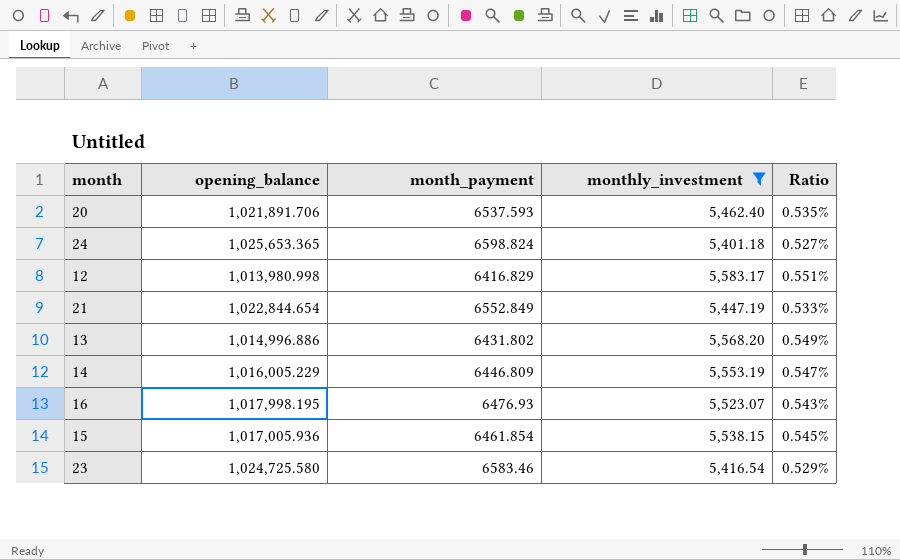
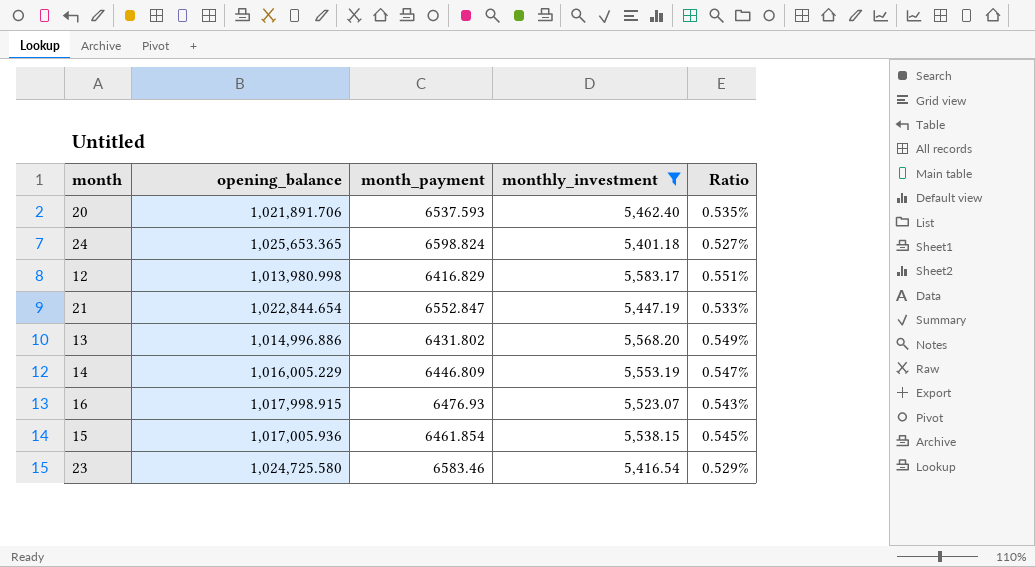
21 | month_payment: 6552.849 -> 6552.847
16 | opening_balance: 1,017,998.195 -> 1,017,998.915

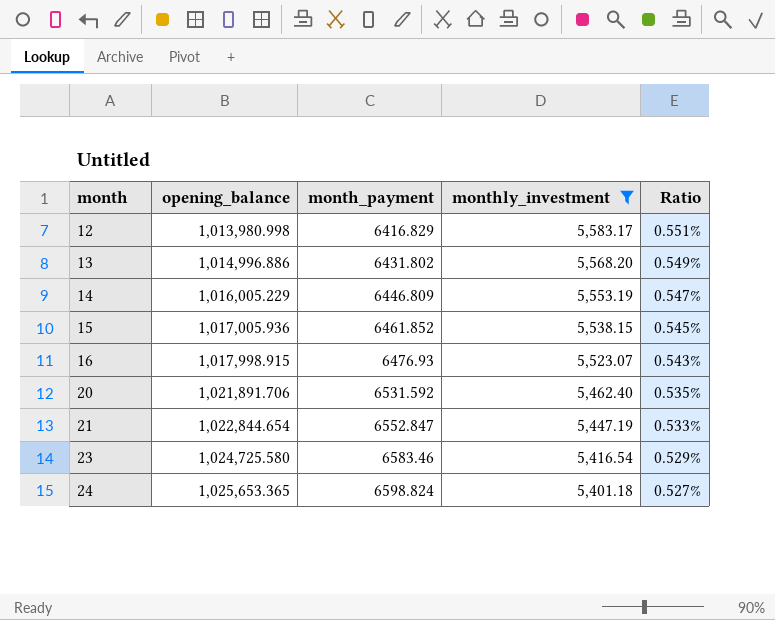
row order: none -> month ascending
15 | month_payment: 6461.854 -> 6461.852
20 | month_payment: 6537.593 -> 6531.592

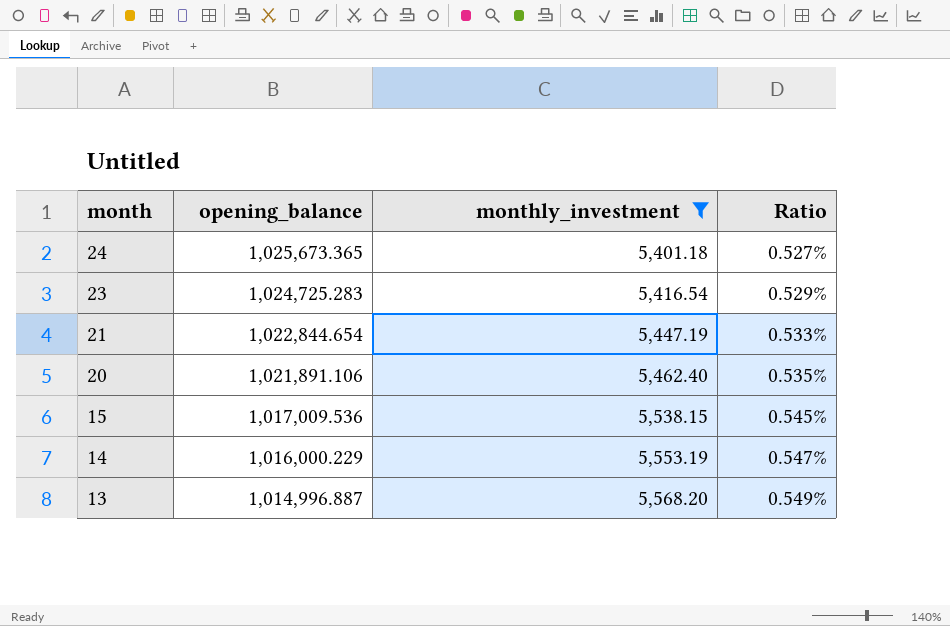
row order: month ascending -> month descending
column month_payment | position: 3 -> none
row 12: 1,013,980.998 | 6416.829 | 5,583.17 | 0.551% -> none
row 16: 1,017,998.915 | 6476.93 | 5,523.07 | 0.543% -> none
24 | opening_balance: 1,025,653.365 -> 1,025,673.365
23 | opening_balance: 1,024,725.580 -> 1,024,725.283
20 | opening_balance: 1,021,891.706 -> 1,021,891.106
15 | opening_balance: 1,017,005.936 -> 1,017,009.536
14 | opening_balance: 1,016,005.229 -> 1,016,000.229
13 | opening_balance: 1,014,996.886 -> 1,014,996.887

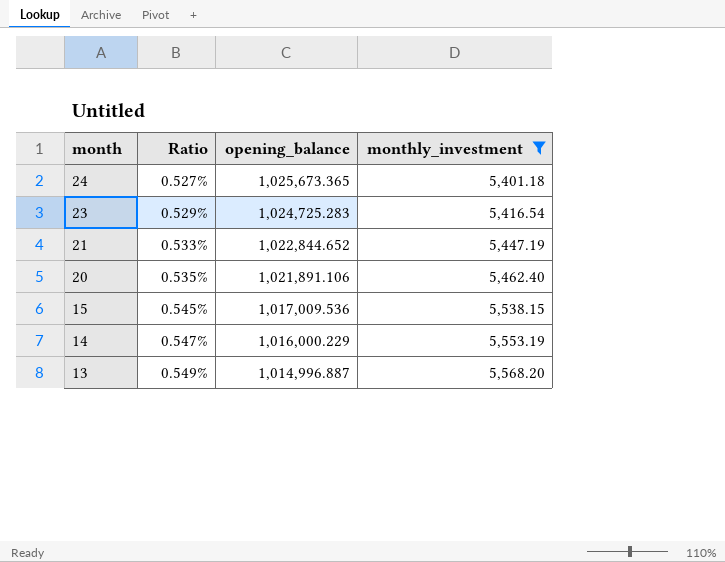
column Ratio | position: 4 -> 2
21 | opening_balance: 1,022,844.654 -> 1,022,844.652

